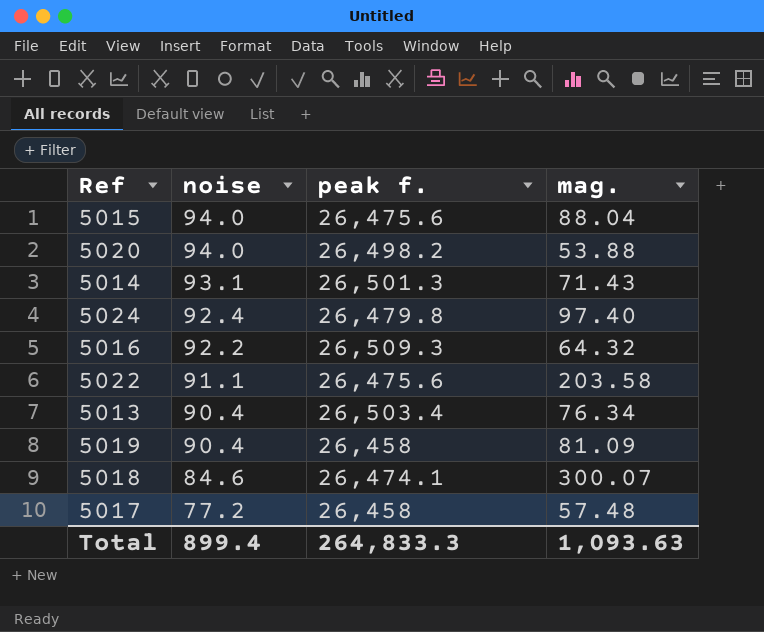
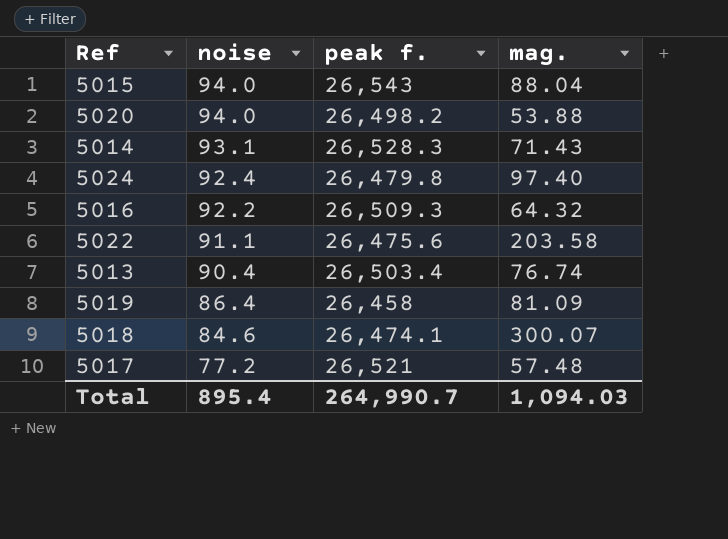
5015 | peak f.: 26,475.6 -> 26,543
5014 | peak f.: 26,501.3 -> 26,528.3
5013 | mag.: 76.34 -> 76.74
5019 | noise: 90.4 -> 86.4
5017 | peak f.: 26,458 -> 26,521
Total | noise: 899.4 -> 895.4
Total | peak f.: 264,833.3 -> 264,990.7
Total | mag.: 1,093.63 -> 1,094.03

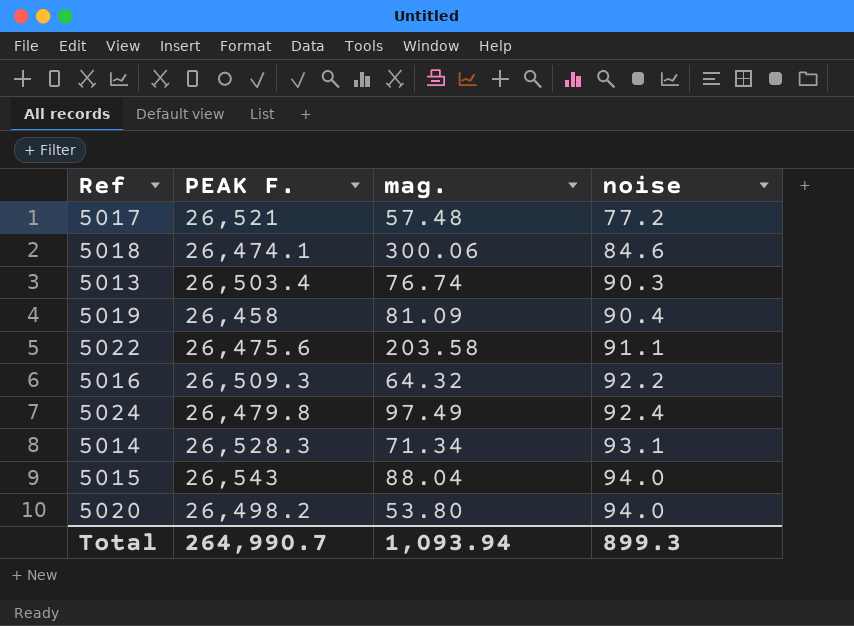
row order: noise descending -> noise ascending
column name: peak f. -> PEAK F.
column noise | position: 2 -> 4
5018 | mag.: 300.07 -> 300.06
5013 | noise: 90.4 -> 90.3
5019 | noise: 86.4 -> 90.4
5024 | mag.: 97.40 -> 97.49
5014 | mag.: 71.43 -> 71.34
5020 | mag.: 53.88 -> 53.80
Total | mag.: 1,094.03 -> 1,093.94
Total | noise: 895.4 -> 899.3

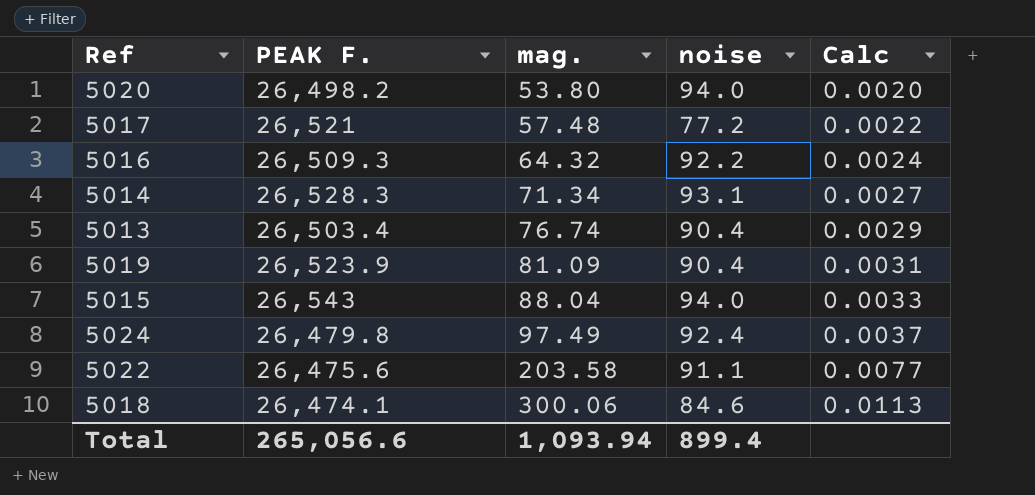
row order: noise ascending -> mag. ascending
column Calc | formula: none -> [mag.] / [PEAK F.]
5013 | noise: 90.3 -> 90.4
5019 | PEAK F.: 26,458 -> 26,523.9
Total | PEAK F.: 264,990.7 -> 265,056.6
Total | noise: 899.3 -> 899.4

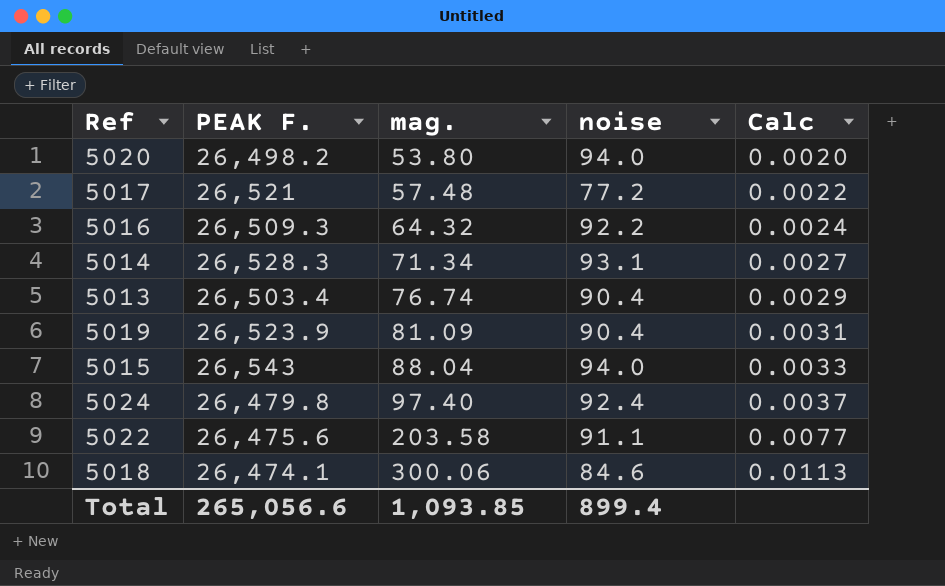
5024 | mag.: 97.49 -> 97.40
Total | mag.: 1,093.94 -> 1,093.85

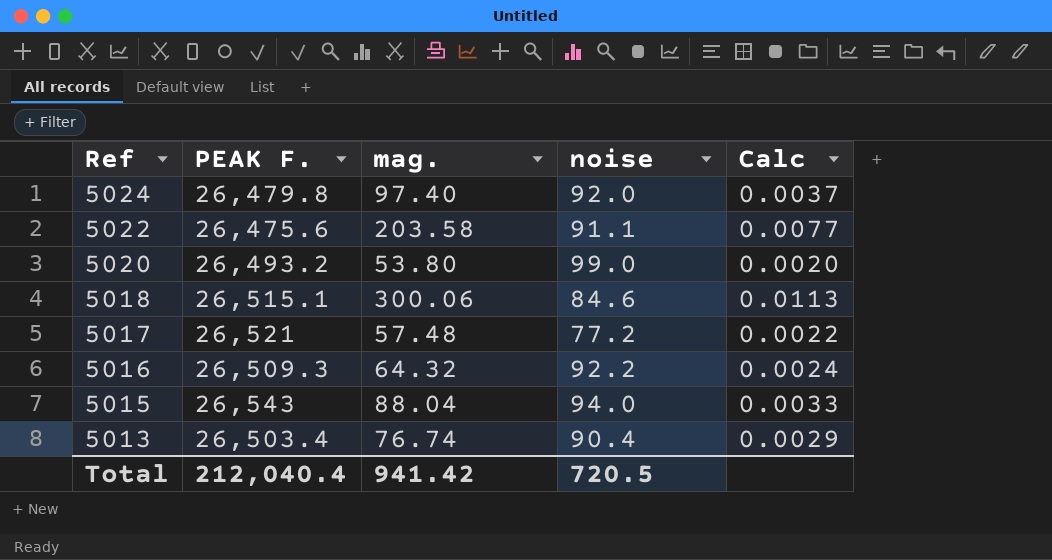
row order: mag. ascending -> Ref descending
row 5014: 26,528.3 | 71.34 | 93.1 | 0.0027 -> none
row 5019: 26,523.9 | 81.09 | 90.4 | 0.0031 -> none
5024 | noise: 92.4 -> 92.0
5020 | PEAK F.: 26,498.2 -> 26,493.2
5020 | noise: 94.0 -> 99.0
5018 | PEAK F.: 26,474.1 -> 26,515.1
Total | PEAK F.: 265,056.6 -> 212,040.4
Total | mag.: 1,093.85 -> 941.42
Total | noise: 899.4 -> 720.5

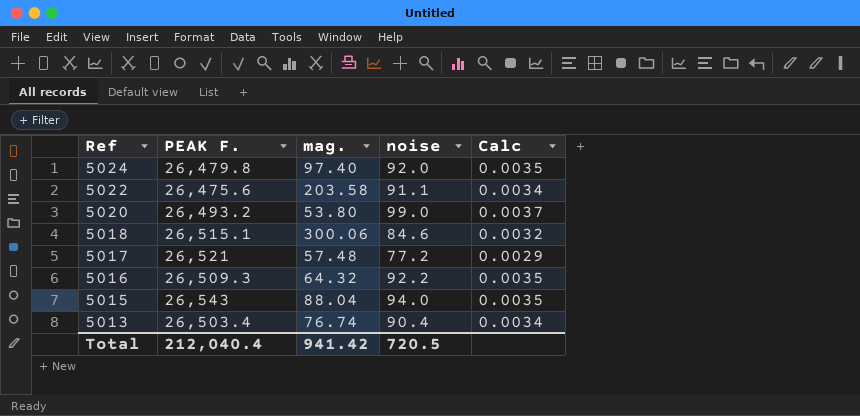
column Calc | formula: [mag.] / [PEAK F.] -> [noise] / [PEAK F.]

